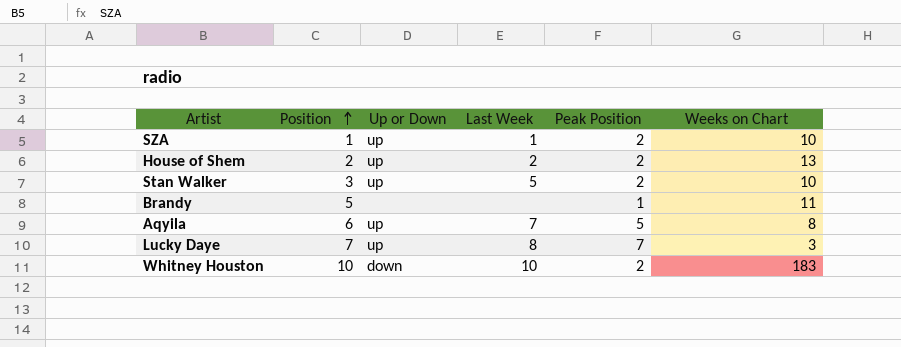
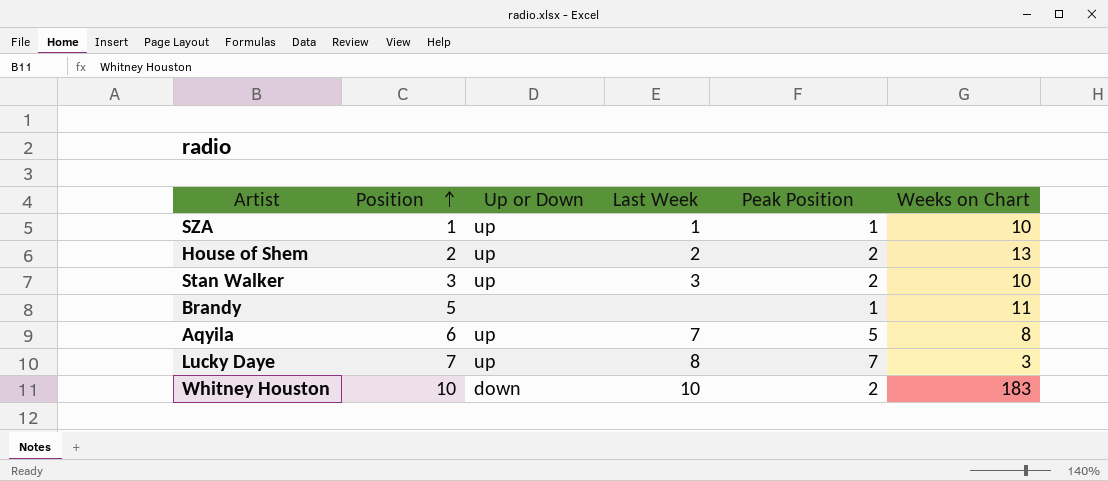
SZA | Peak Position: 2 -> 1
Stan Walker | Last Week: 5 -> 3

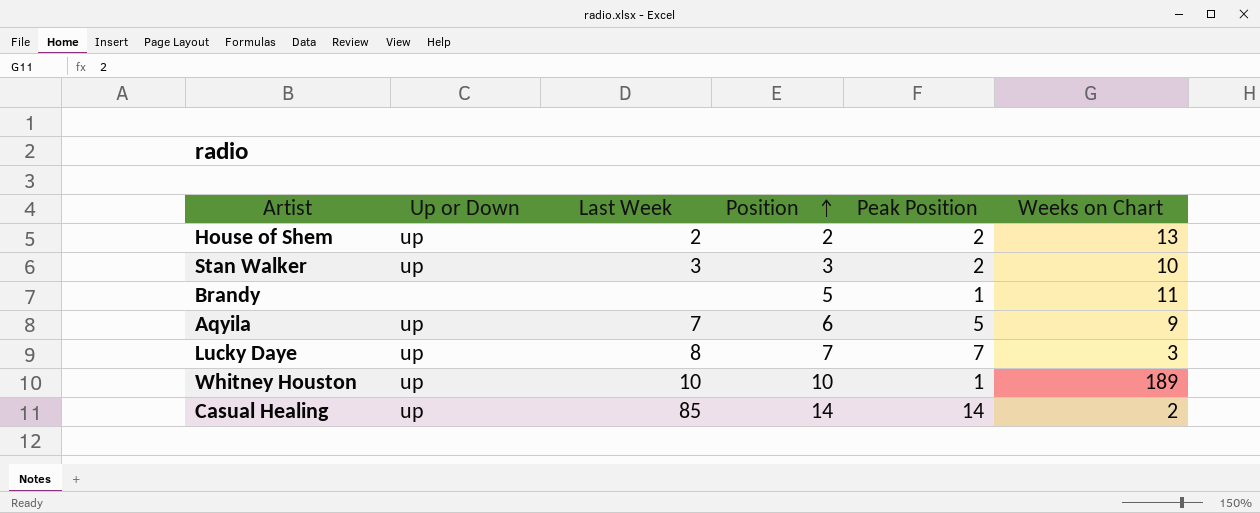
column Position | position: 2 -> 4
row SZA: 1 | up | 1 | 1 | 10 -> none
Aqyila | Weeks on Chart: 8 -> 9
Whitney Houston | Up or Down: down -> up
Whitney Houston | Peak Position: 2 -> 1
Whitney Houston | Weeks on Chart: 183 -> 189
row Casual Healing: none -> up | 85 | 14 | 14 | 2

